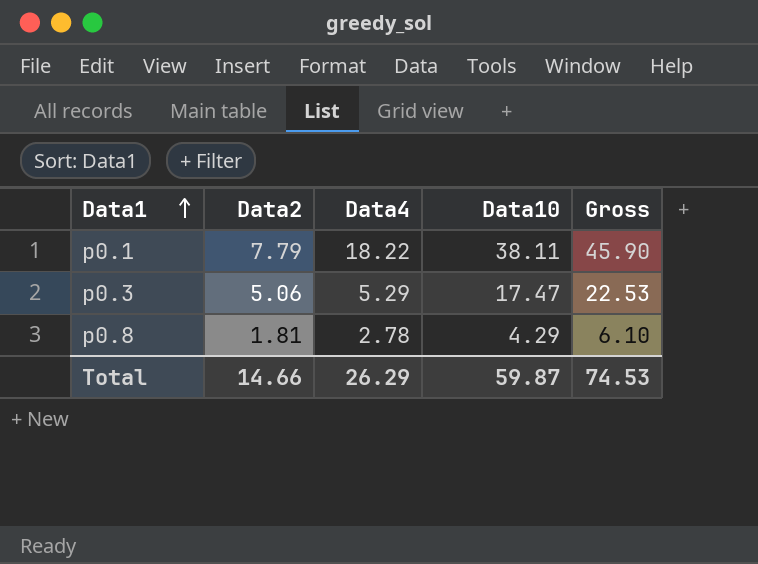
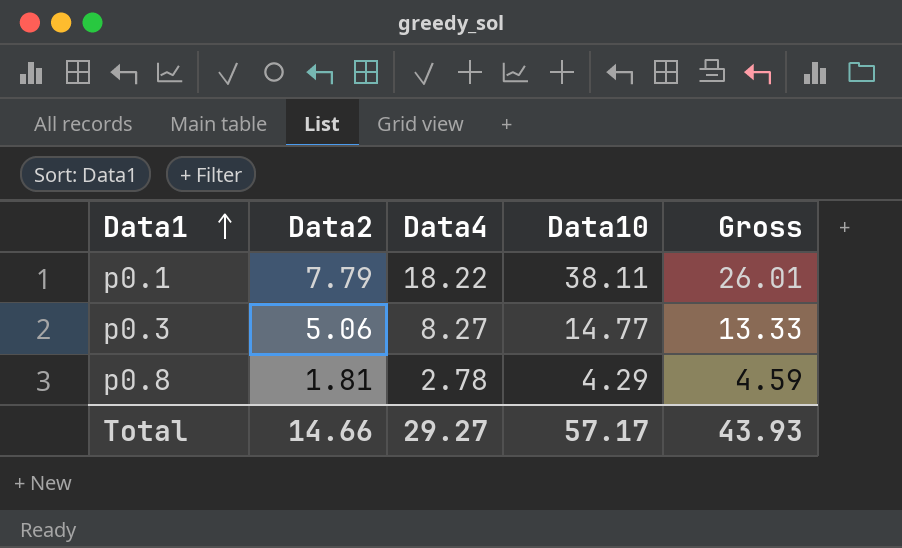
column Gross | formula: [Data2] + [Data10] -> [Data2] + [Data4]
p0.3 | Data4: 5.29 -> 8.27
p0.3 | Data10: 17.47 -> 14.77
Total | Data4: 26.29 -> 29.27
Total | Data10: 59.87 -> 57.17
Total | Gross: 74.53 -> 43.93

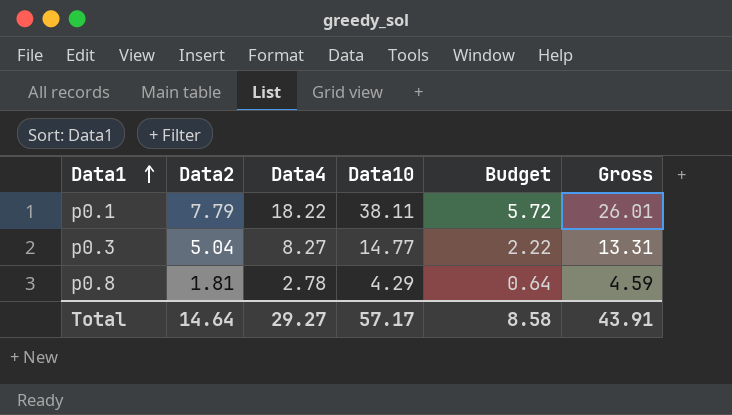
column Budget | formula: none -> [Data10] * 0.15
p0.3 | Data2: 5.06 -> 5.04
p0.3 | Gross: 13.33 -> 13.31
Total | Data2: 14.66 -> 14.64
Total | Gross: 43.93 -> 43.91

